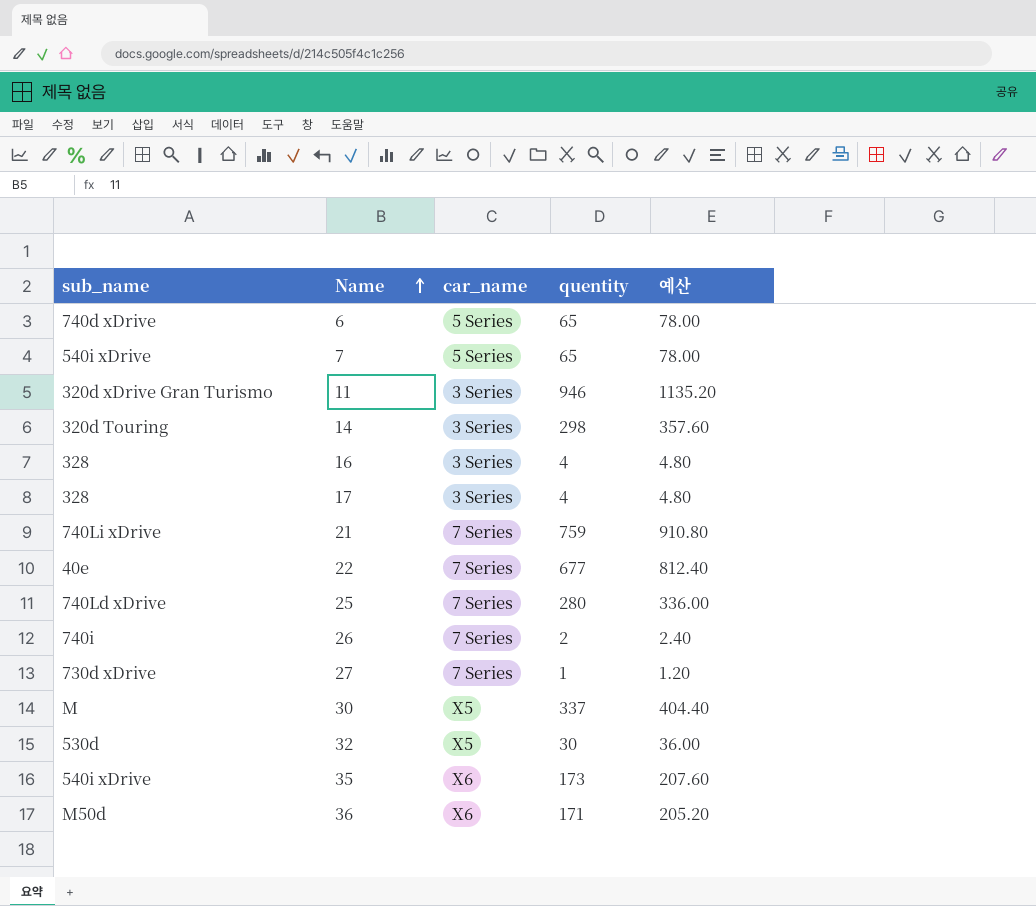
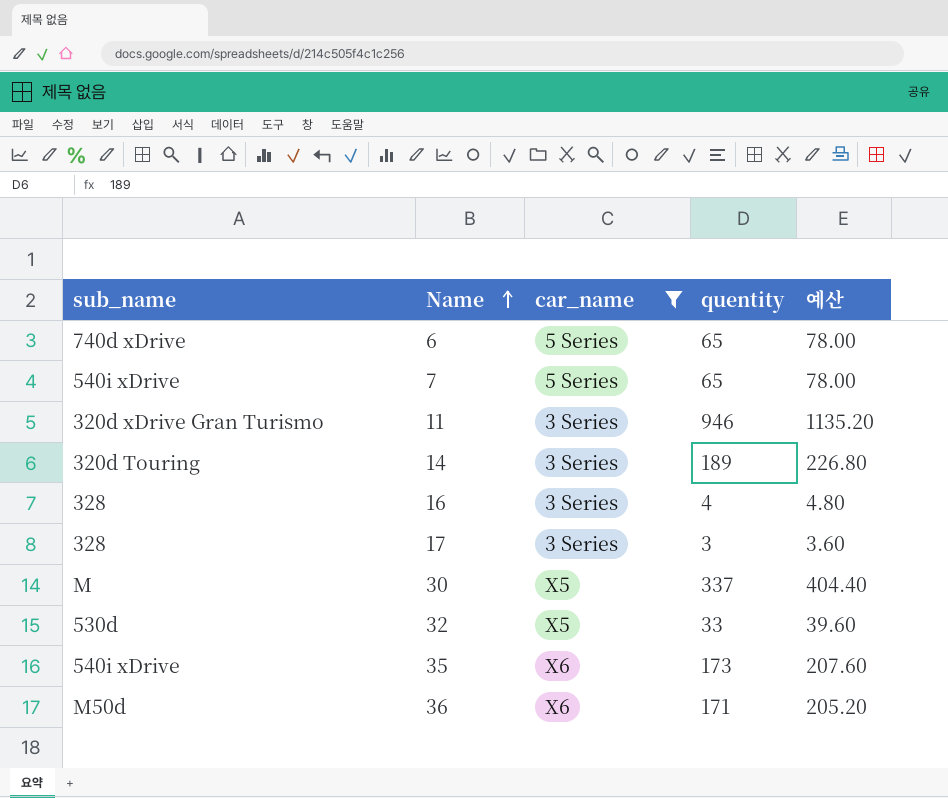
filter: none -> car_name != 7 Series
14 | quentity: 298 -> 189
14 | 예산: 357.60 -> 226.80
17 | quentity: 4 -> 3
17 | 예산: 4.80 -> 3.60
32 | quentity: 30 -> 33
32 | 예산: 36.00 -> 39.60

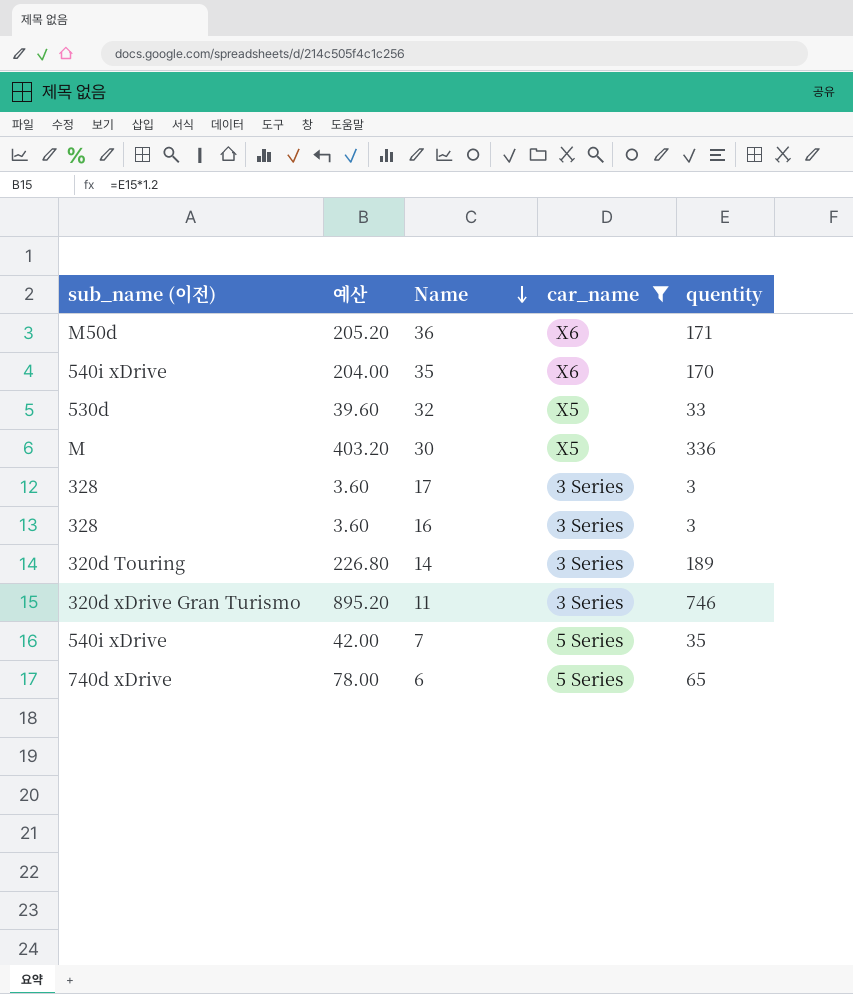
row order: Name ascending -> Name descending
column name: sub_name -> sub_name (이전)
column 예산 | position: 5 -> 2
35 | 예산: 207.60 -> 204.00
35 | quentity: 173 -> 170
30 | 예산: 404.40 -> 403.20
30 | quentity: 337 -> 336
16 | 예산: 4.80 -> 3.60
16 | quentity: 4 -> 3
11 | 예산: 1135.20 -> 895.20
11 | quentity: 946 -> 746
7 | 예산: 78.00 -> 42.00
7 | quentity: 65 -> 35

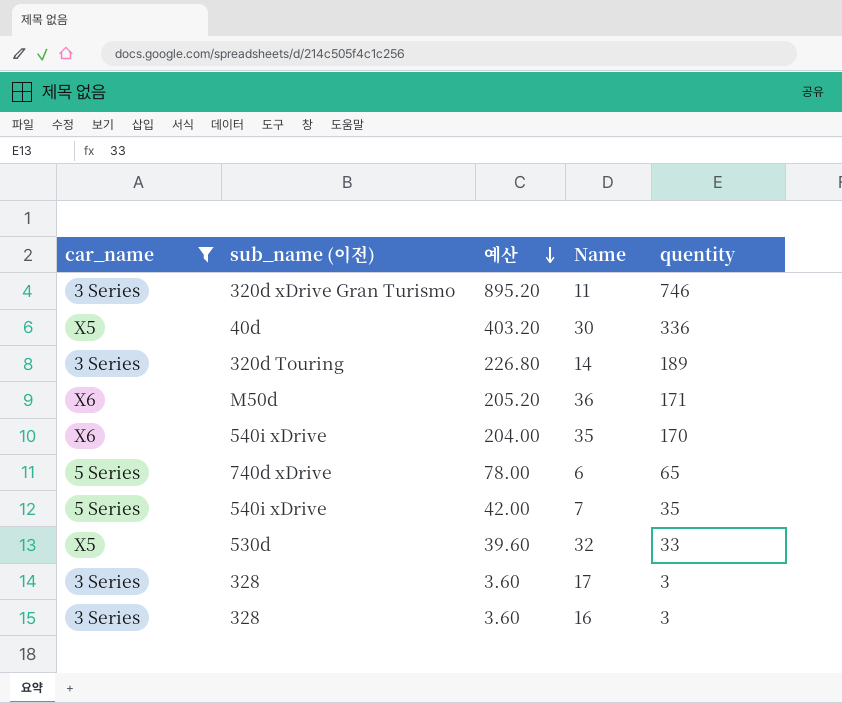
row order: Name descending -> 예산 descending
column car_name | position: 4 -> 1
30 | sub_name (이전): M -> 40d

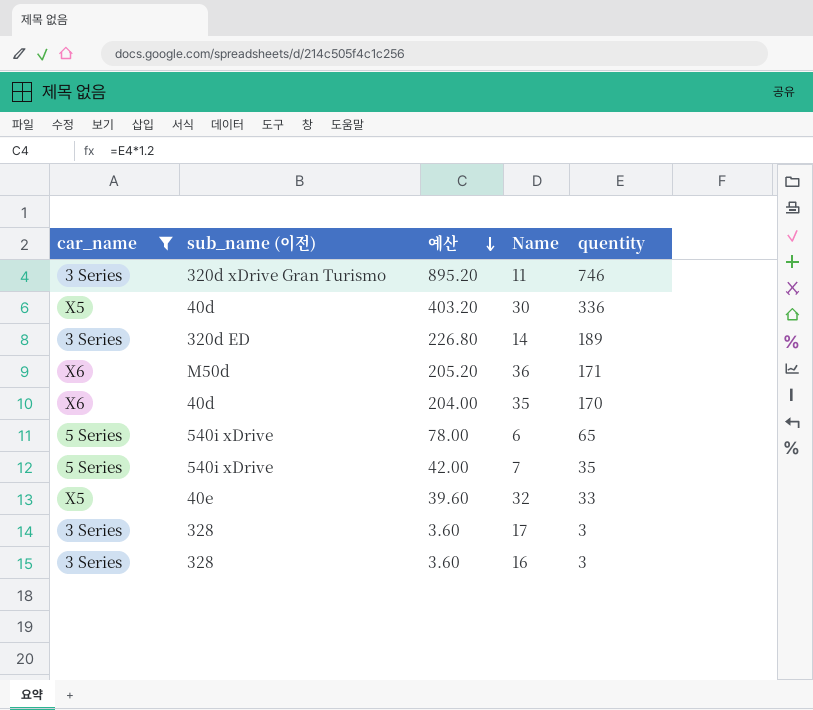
14 | sub_name (이전): 320d Touring -> 320d ED
35 | sub_name (이전): 540i xDrive -> 40d
6 | sub_name (이전): 740d xDrive -> 540i xDrive
32 | sub_name (이전): 530d -> 40e

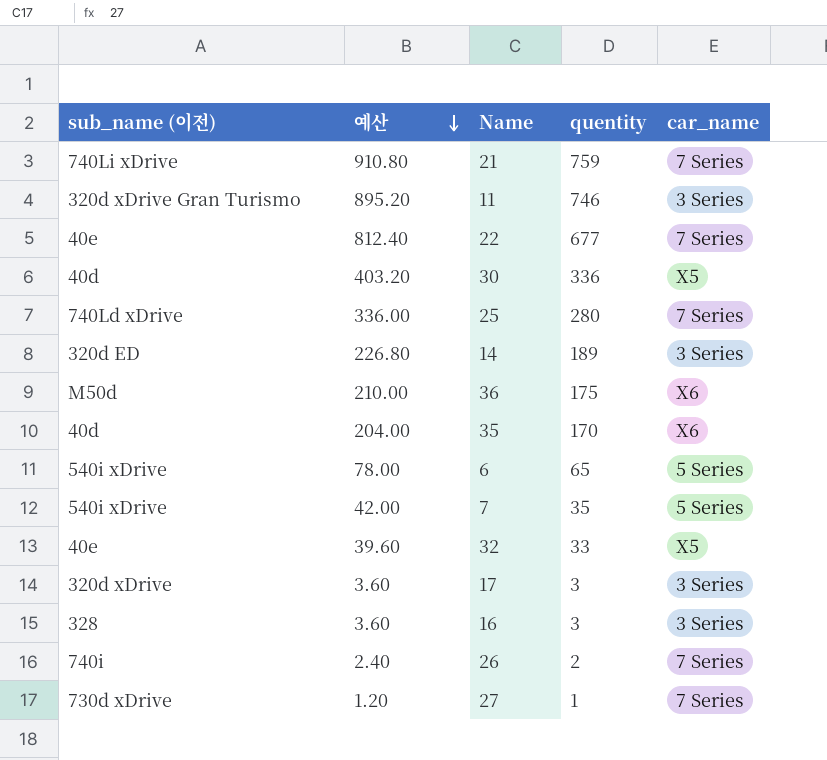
filter: car_name != 7 Series -> none
column car_name | position: 1 -> 5
36 | 예산: 205.20 -> 210.00
36 | quentity: 171 -> 175
17 | sub_name (이전): 328 -> 320d xDrive

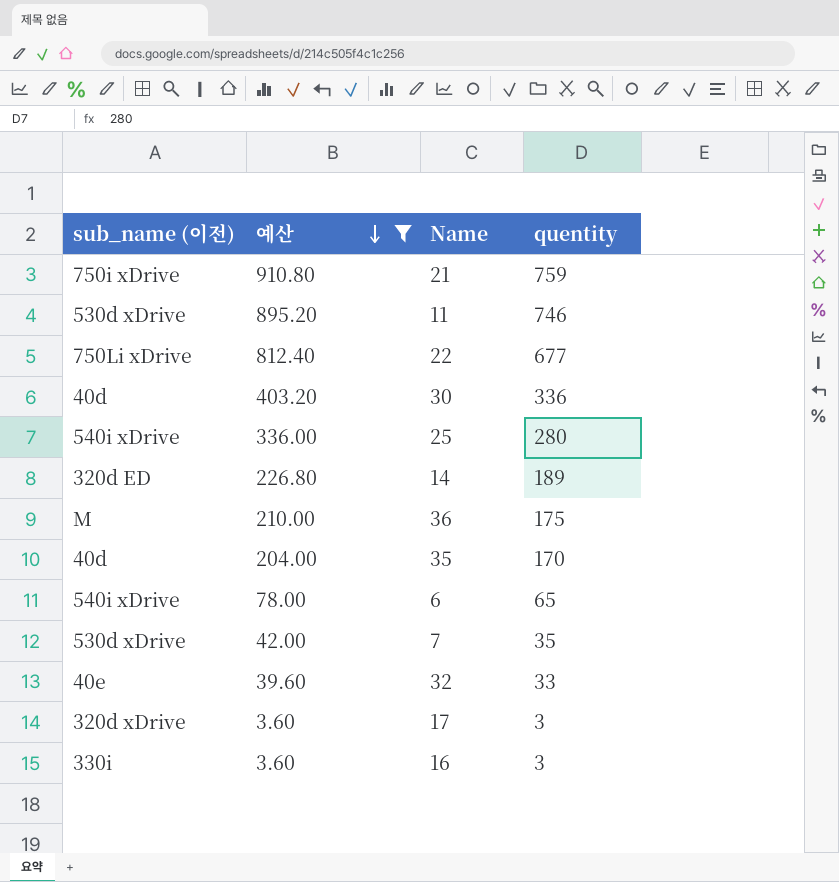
filter: none -> 예산 >= 3.60
column car_name | position: 5 -> none
21 | sub_name (이전): 740Li xDrive -> 750i xDrive
11 | sub_name (이전): 320d xDrive Gran Turismo -> 530d xDrive
22 | sub_name (이전): 40e -> 750Li xDrive
25 | sub_name (이전): 740Ld xDrive -> 540i xDrive
36 | sub_name (이전): M50d -> M
7 | sub_name (이전): 540i xDrive -> 530d xDrive
16 | sub_name (이전): 328 -> 330i

